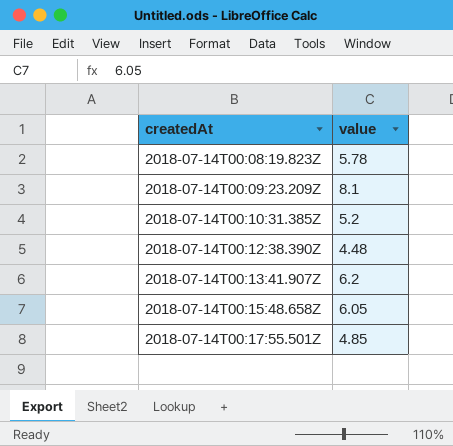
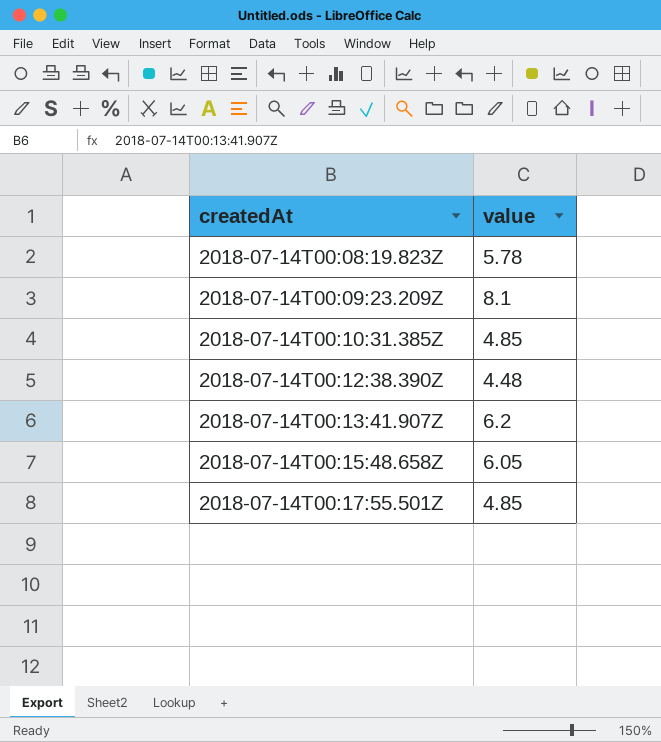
2018-07-14T00:10:31.385Z | value: 5.2 -> 4.85

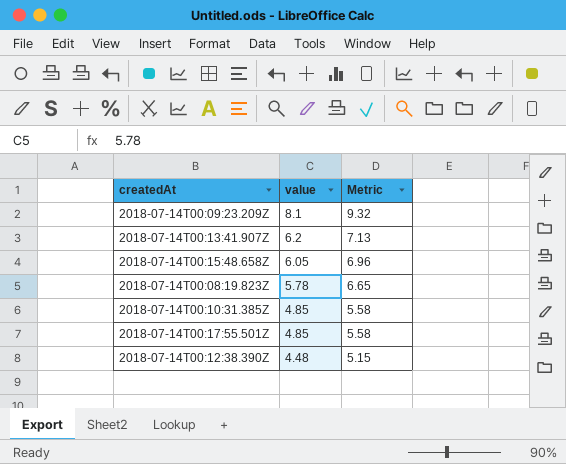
row order: createdAt ascending -> value descending
column Metric | formula: none -> [value] * 1.15

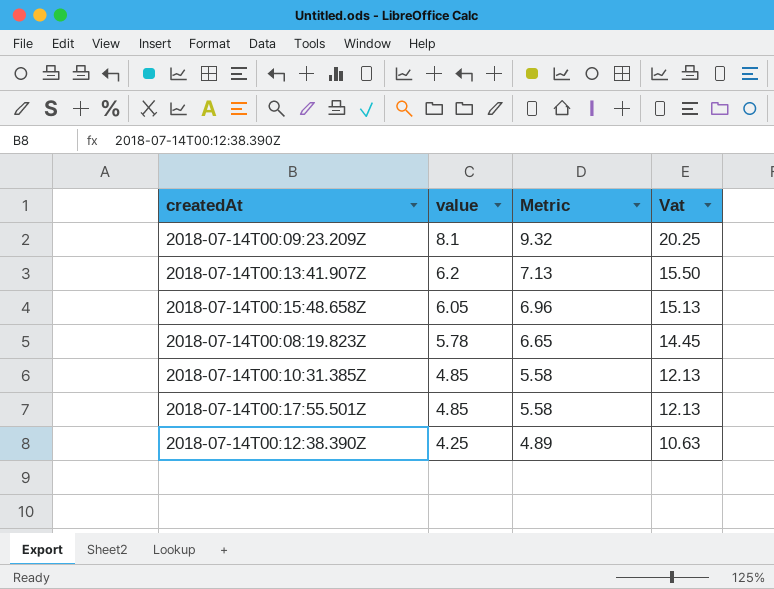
column Vat | formula: none -> [value] * 2.5
2018-07-14T00:12:38.390Z | value: 4.48 -> 4.25
2018-07-14T00:12:38.390Z | Metric: 5.15 -> 4.89

